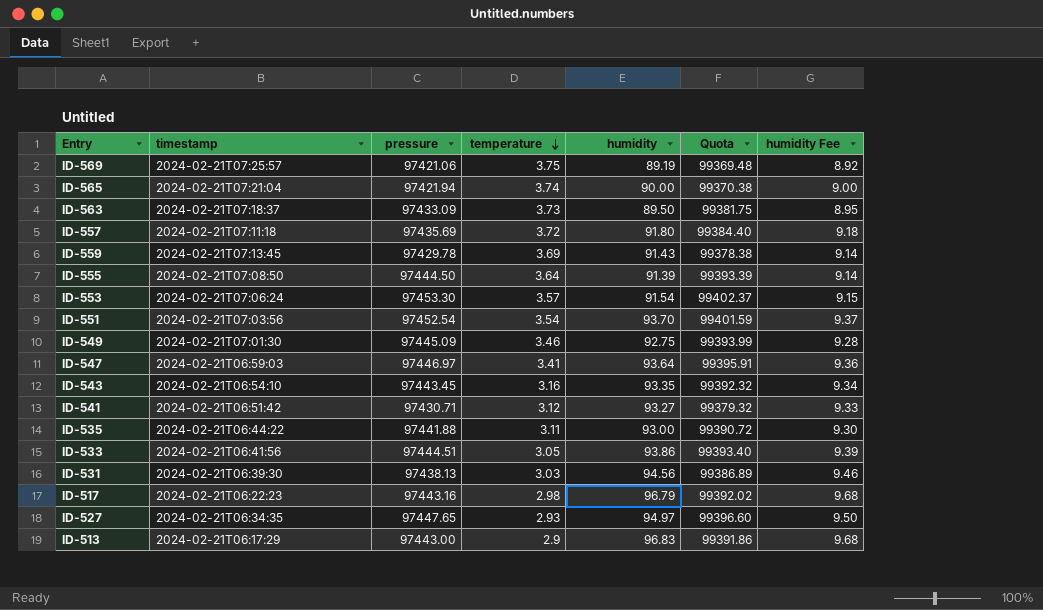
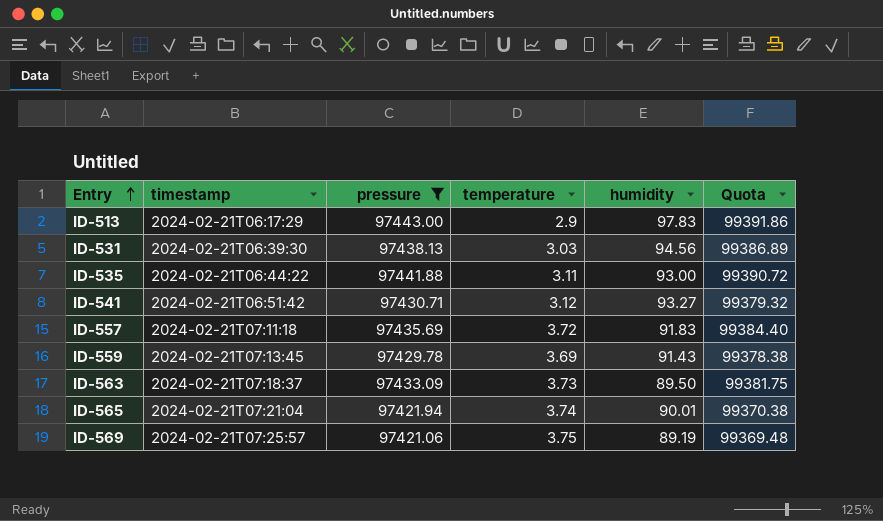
filter: none -> pressure <= 97443.00
row order: temperature descending -> Entry ascending
column humidity Fee | formula: [humidity] * 0.1 -> none
ID-513 | humidity: 96.83 -> 97.83
ID-557 | humidity: 91.80 -> 91.83
ID-565 | humidity: 90.00 -> 90.01

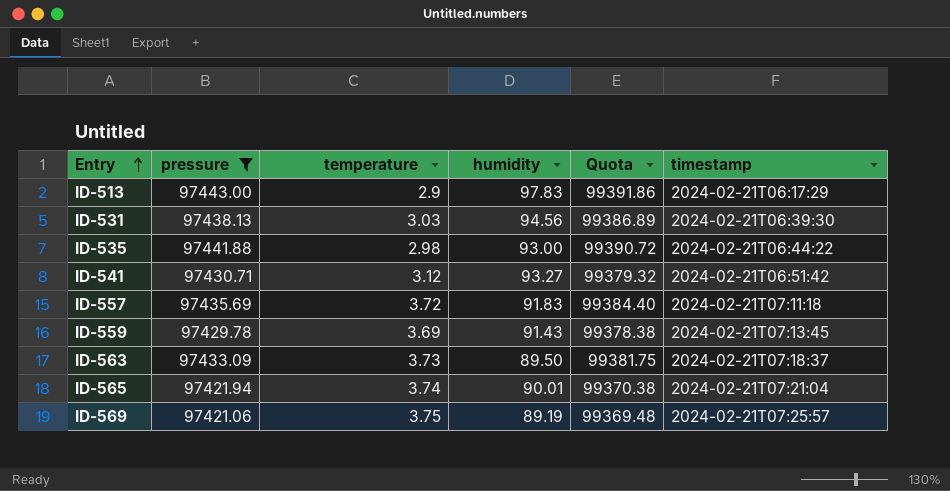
column timestamp | position: 2 -> 6
ID-535 | temperature: 3.11 -> 2.98

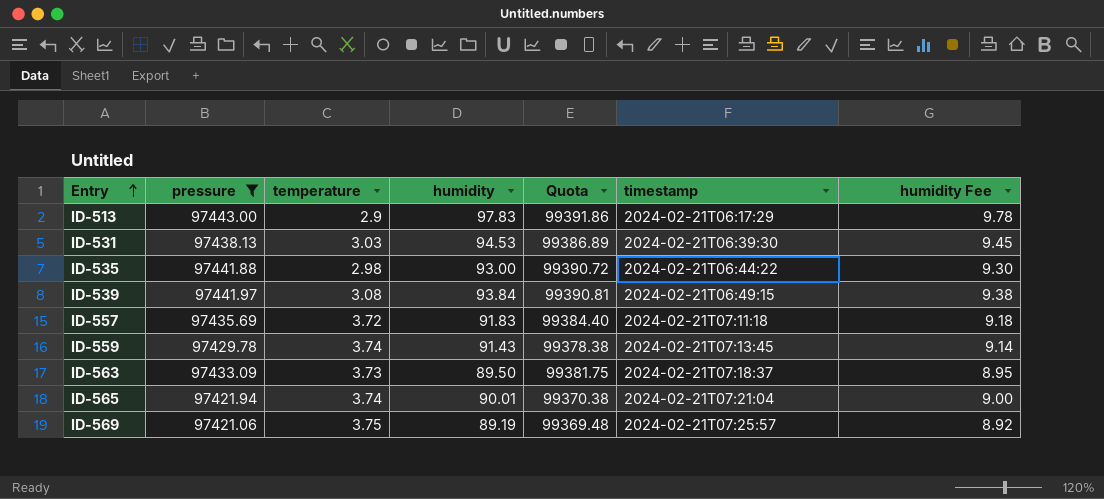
column humidity Fee | formula: none -> [humidity] * 0.1
row ID-541: 97430.71 | 3.12 | 93.27 | 99379.32 | 2024-02-21T06:51:42 -> none
ID-531 | humidity: 94.56 -> 94.53
row ID-539: none -> 97441.97 | 3.08 | 93.84 | 99390.81 | 2024-02-21T06:49:15 | 9.38
ID-559 | temperature: 3.69 -> 3.74

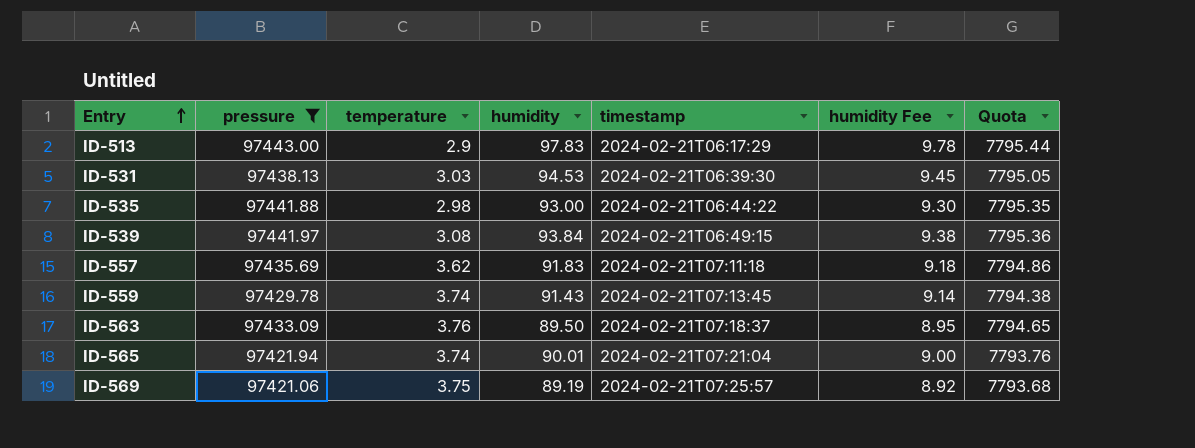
column Quota | formula: [pressure] * 1.02 -> [pressure] * 0.08
column Quota | position: 5 -> 7
ID-557 | temperature: 3.72 -> 3.62
ID-563 | temperature: 3.73 -> 3.76

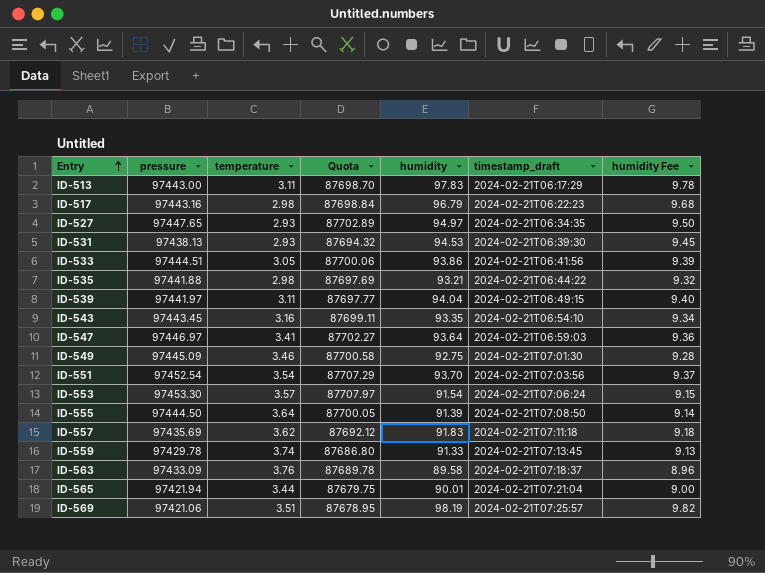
filter: pressure <= 97443.00 -> none
column Quota | formula: [pressure] * 0.08 -> [pressure] * 0.9
column Quota | position: 7 -> 4
column name: timestamp -> timestamp_draft
ID-513 | temperature: 2.9 -> 3.11
ID-531 | temperature: 3.03 -> 2.93
ID-535 | humidity: 93.00 -> 93.21
ID-535 | humidity Fee: 9.30 -> 9.32
ID-539 | temperature: 3.08 -> 3.11
ID-539 | humidity: 93.84 -> 94.04
ID-539 | humidity Fee: 9.38 -> 9.40
ID-559 | humidity: 91.43 -> 91.33
ID-559 | humidity Fee: 9.14 -> 9.13
ID-563 | humidity: 89.50 -> 89.58
ID-563 | humidity Fee: 8.95 -> 8.96
ID-565 | temperature: 3.74 -> 3.44
ID-569 | temperature: 3.75 -> 3.51
ID-569 | humidity: 89.19 -> 98.19
ID-569 | humidity Fee: 8.92 -> 9.82

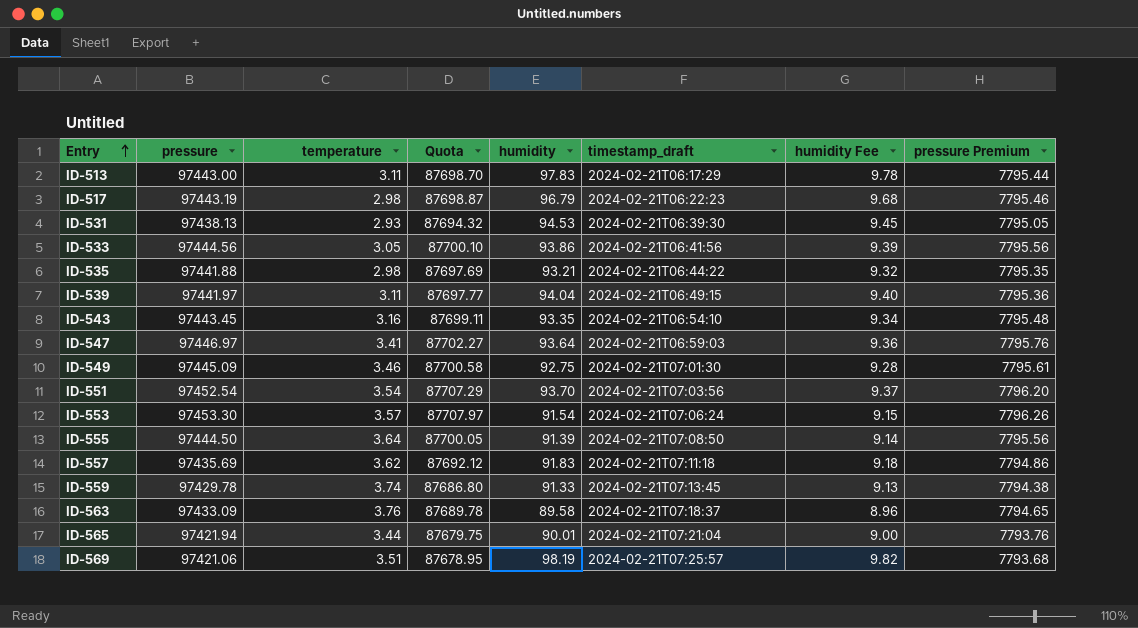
column pressure Premium | formula: none -> [pressure] * 0.08
row ID-527: 97447.65 | 2.93 | 87702.89 | 94.97 | 2024-02-21T06:34:35 | 9.50 -> none
ID-517 | pressure: 97443.16 -> 97443.19
ID-517 | Quota: 87698.84 -> 87698.87
ID-533 | pressure: 97444.51 -> 97444.56
ID-533 | Quota: 87700.06 -> 87700.10

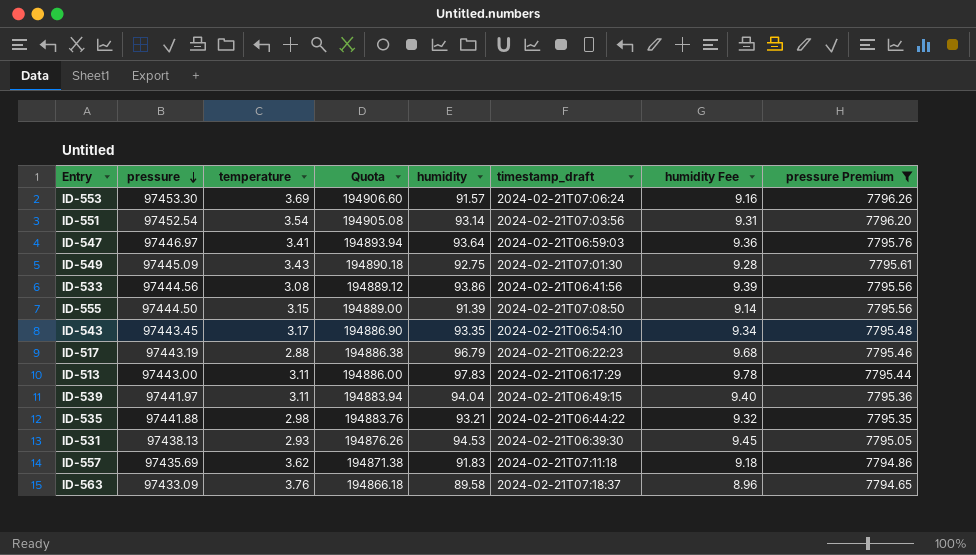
filter: none -> pressure Premium >= 7794.65
row order: Entry ascending -> pressure descending
column Quota | formula: [pressure] * 0.9 -> [pressure] * 2
ID-553 | temperature: 3.57 -> 3.69
ID-553 | humidity: 91.54 -> 91.57
ID-553 | humidity Fee: 9.15 -> 9.16
ID-551 | humidity: 93.70 -> 93.14
ID-551 | humidity Fee: 9.37 -> 9.31
ID-549 | temperature: 3.46 -> 3.43
ID-533 | temperature: 3.05 -> 3.08
ID-555 | temperature: 3.64 -> 3.15
ID-543 | temperature: 3.16 -> 3.17
ID-517 | temperature: 2.98 -> 2.88

